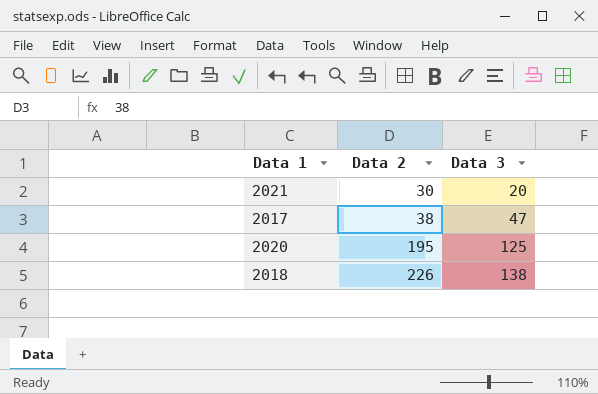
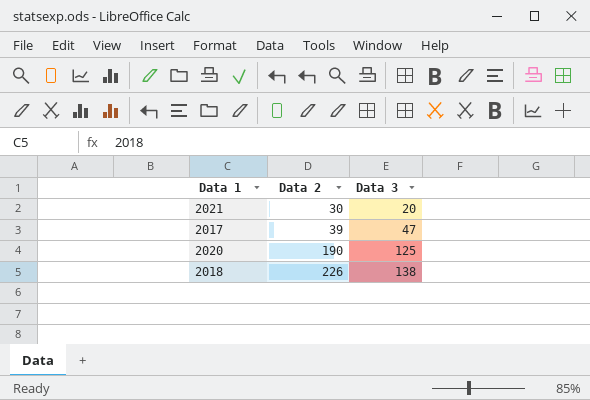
2017 | Data 2: 38 -> 39
2020 | Data 2: 195 -> 190

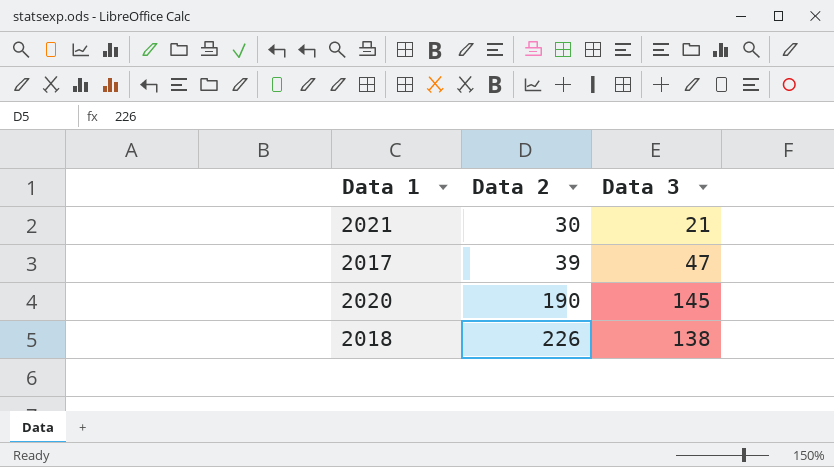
2021 | Data 3: 20 -> 21
2020 | Data 3: 125 -> 145

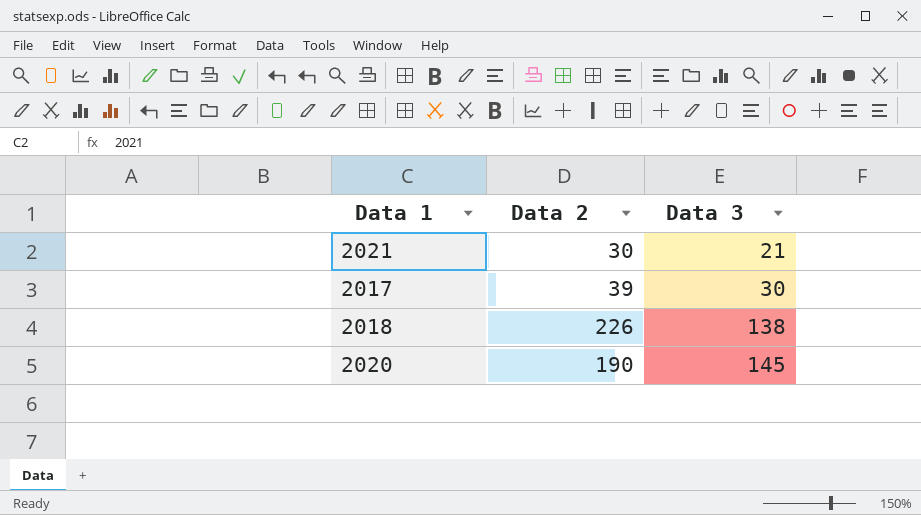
row order: Data 2 ascending -> Data 3 ascending
2017 | Data 3: 47 -> 30

